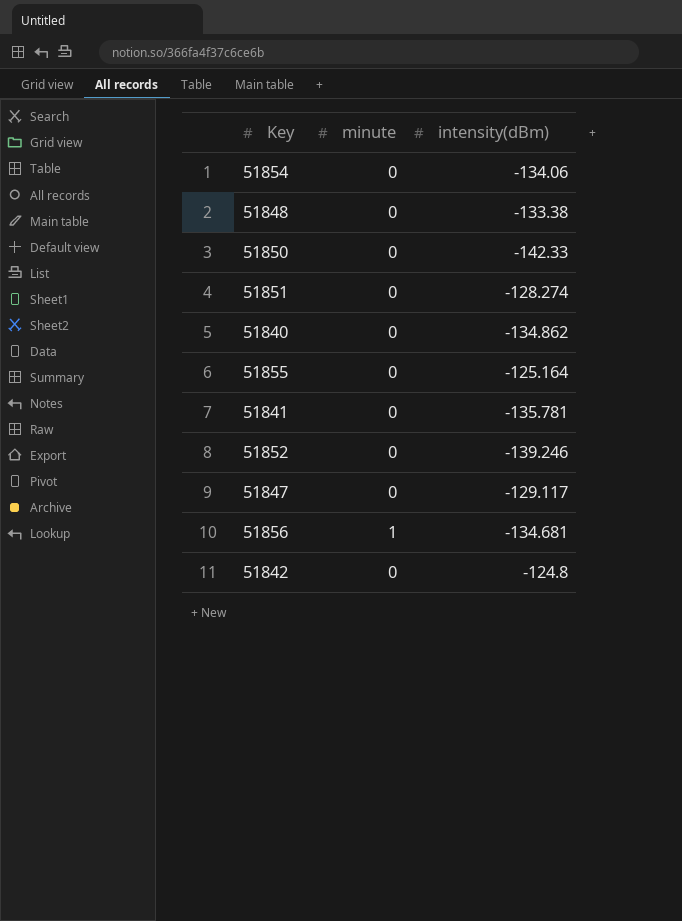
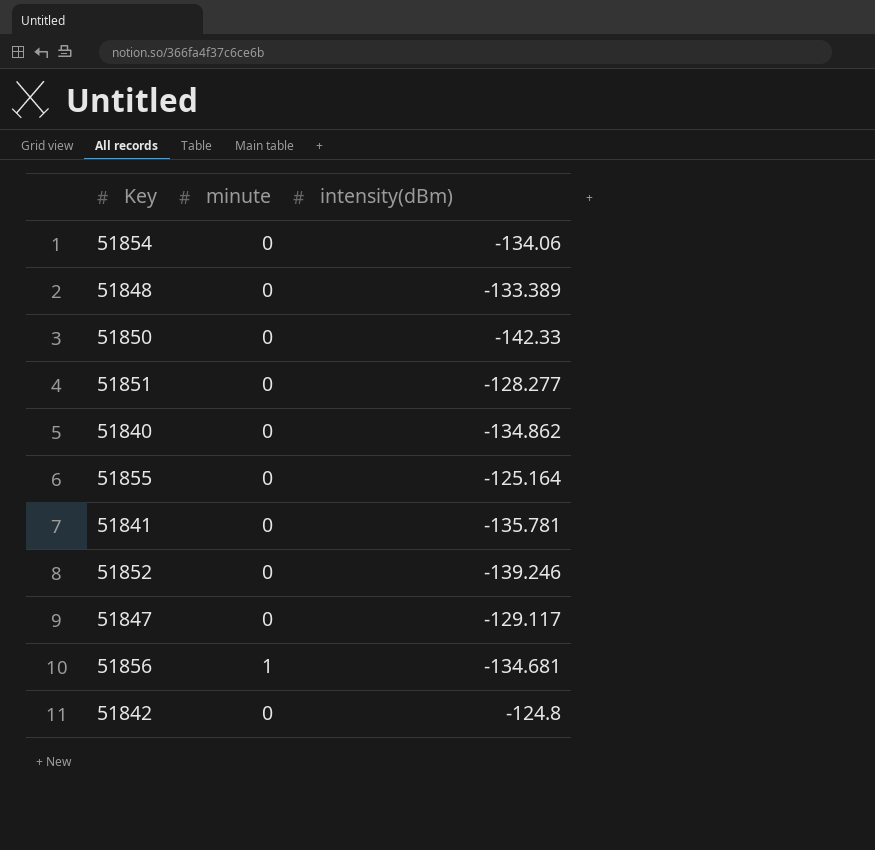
51848 | intensity(dBm): -133.38 -> -133.389
51851 | intensity(dBm): -128.274 -> -128.277

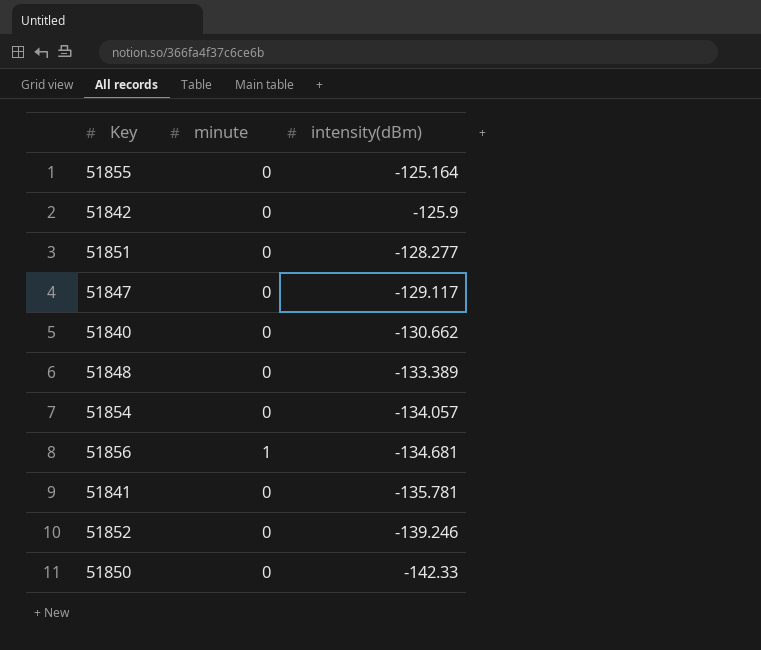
row order: none -> intensity(dBm) descending
51842 | intensity(dBm): -124.8 -> -125.9
51840 | intensity(dBm): -134.862 -> -130.662
51854 | intensity(dBm): -134.06 -> -134.057

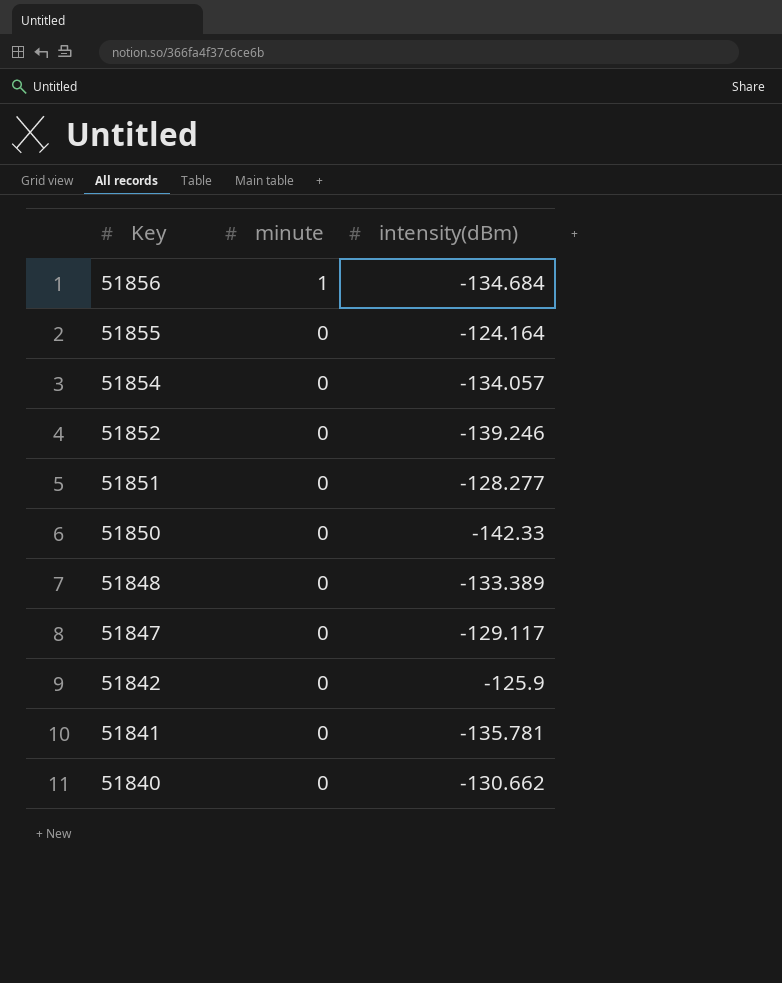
row order: intensity(dBm) descending -> Key descending
51856 | intensity(dBm): -134.681 -> -134.684
51855 | intensity(dBm): -125.164 -> -124.164

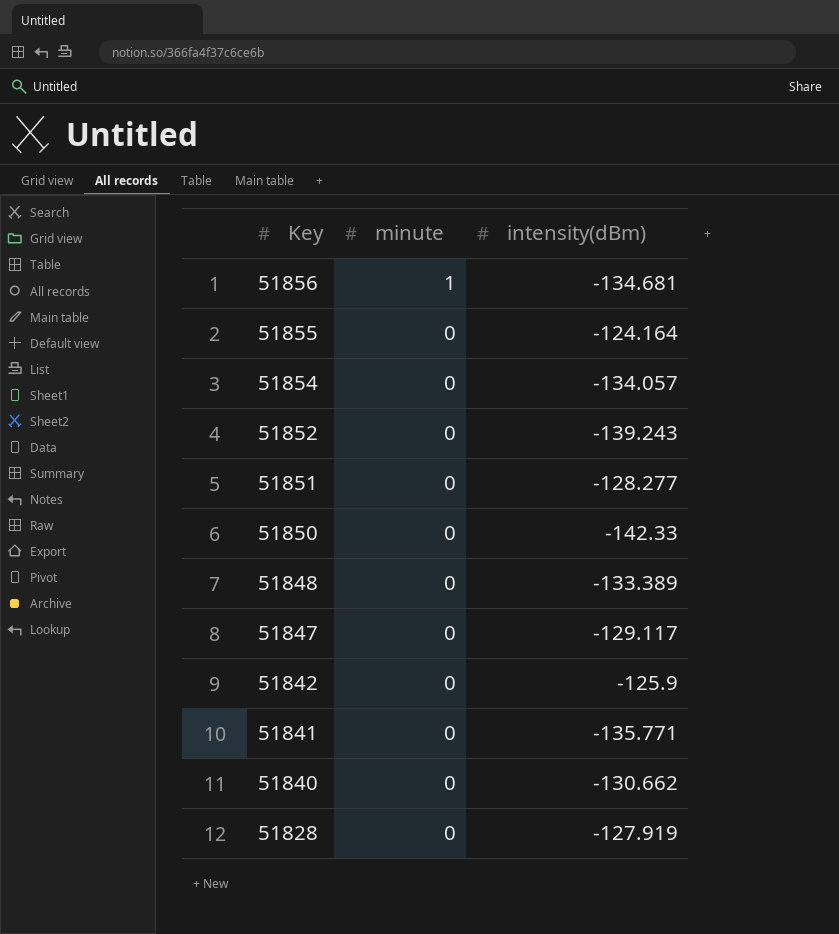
51856 | intensity(dBm): -134.684 -> -134.681
51852 | intensity(dBm): -139.246 -> -139.243
51841 | intensity(dBm): -135.781 -> -135.771
row 51828: none -> 0 | -127.919

